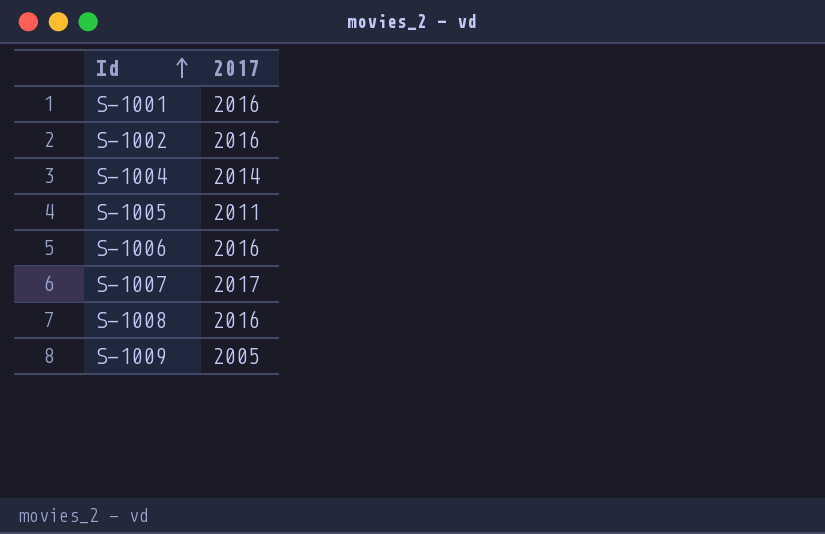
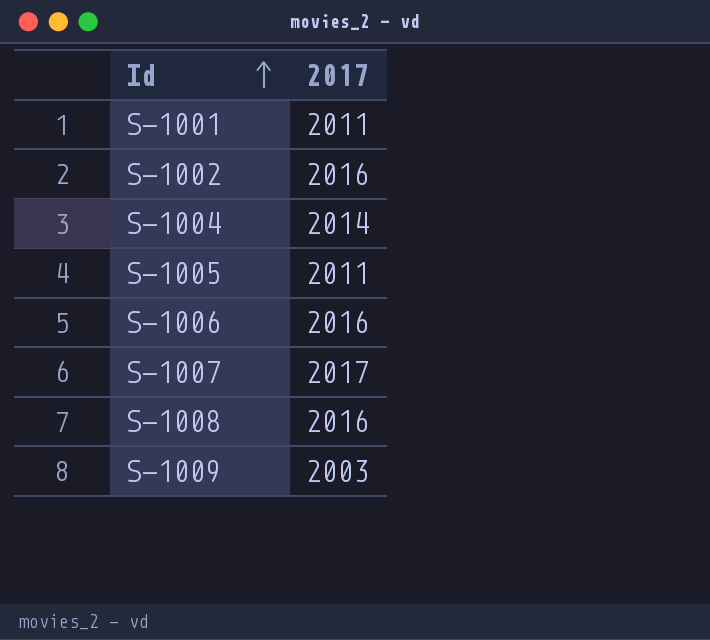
S-1001 | 2017: 2016 -> 2011
S-1009 | 2017: 2005 -> 2003

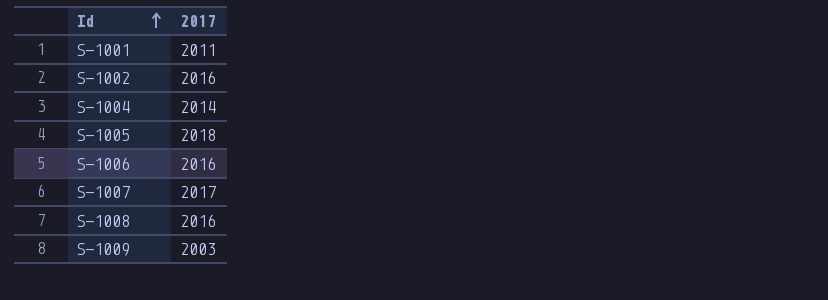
S-1005 | 2017: 2011 -> 2018

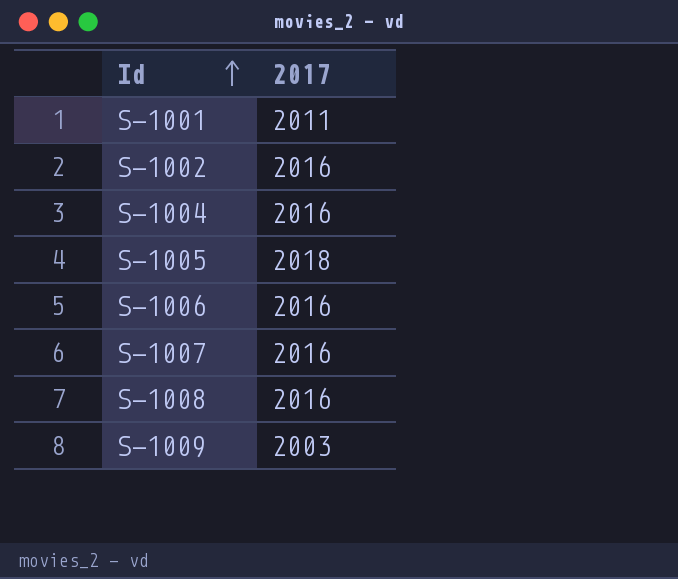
S-1004 | 2017: 2014 -> 2016
S-1007 | 2017: 2017 -> 2016

